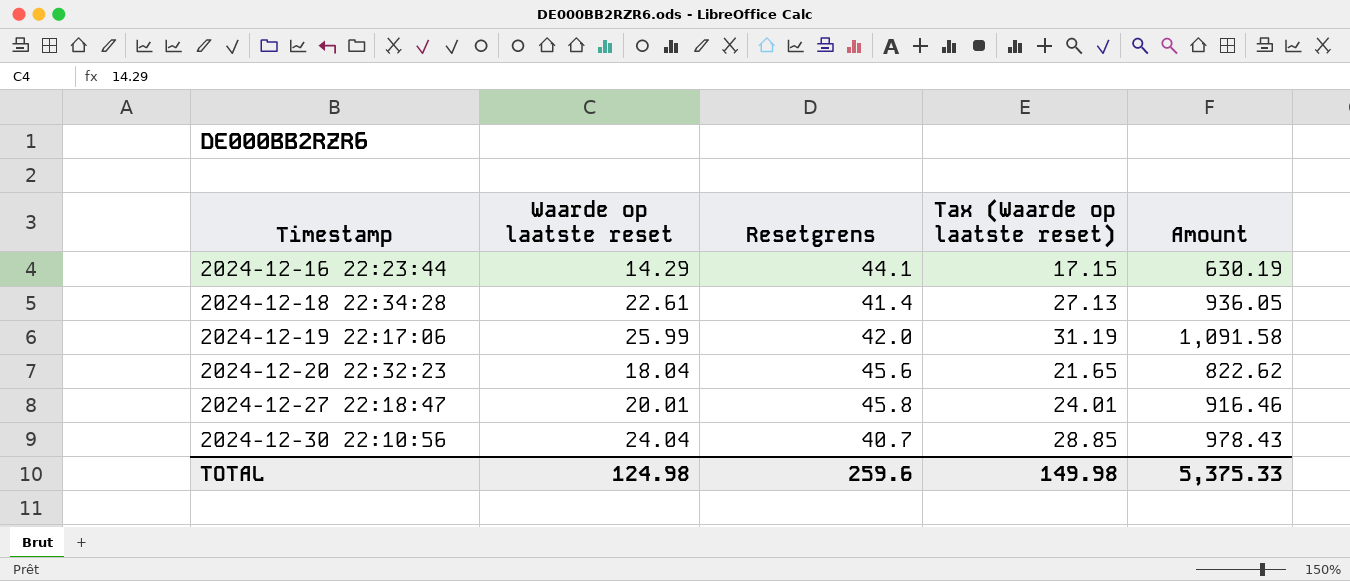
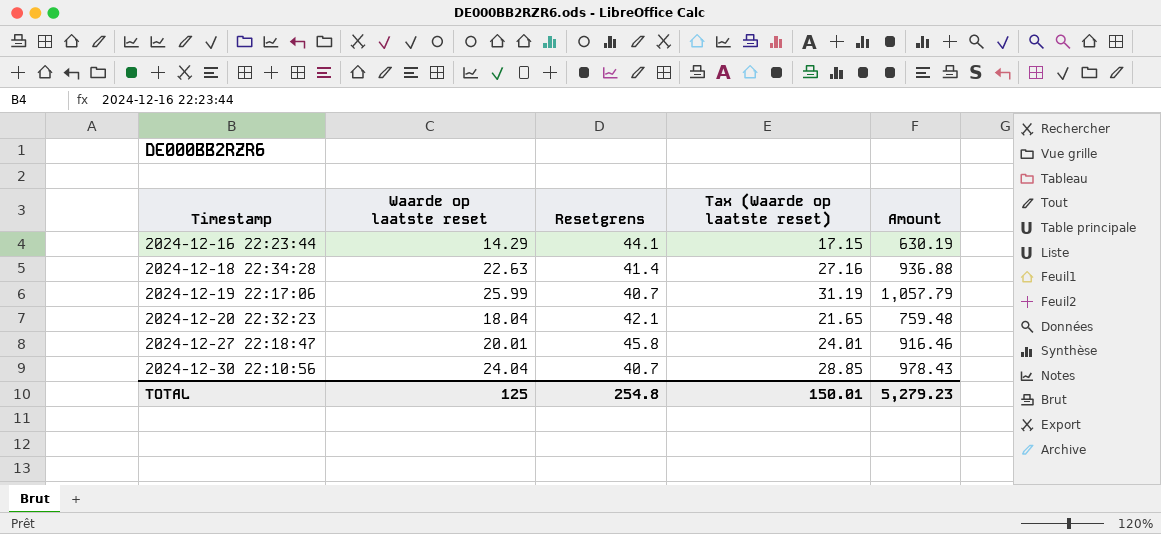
2024-12-18 22:34:28 | Waarde op laatste reset: 22.61 -> 22.63
2024-12-18 22:34:28 | Tax (Waarde op laatste reset): 27.13 -> 27.16
2024-12-18 22:34:28 | Amount: 936.05 -> 936.88
2024-12-19 22:17:06 | Resetgrens: 42.0 -> 40.7
2024-12-19 22:17:06 | Amount: 1,091.58 -> 1,057.79
2024-12-20 22:32:23 | Resetgrens: 45.6 -> 42.1
2024-12-20 22:32:23 | Amount: 822.62 -> 759.48
TOTAL | Waarde op laatste reset: 124.98 -> 125
TOTAL | Resetgrens: 259.6 -> 254.8
TOTAL | Tax (Waarde op laatste reset): 149.98 -> 150.01
TOTAL | Amount: 5,375.33 -> 5,279.23

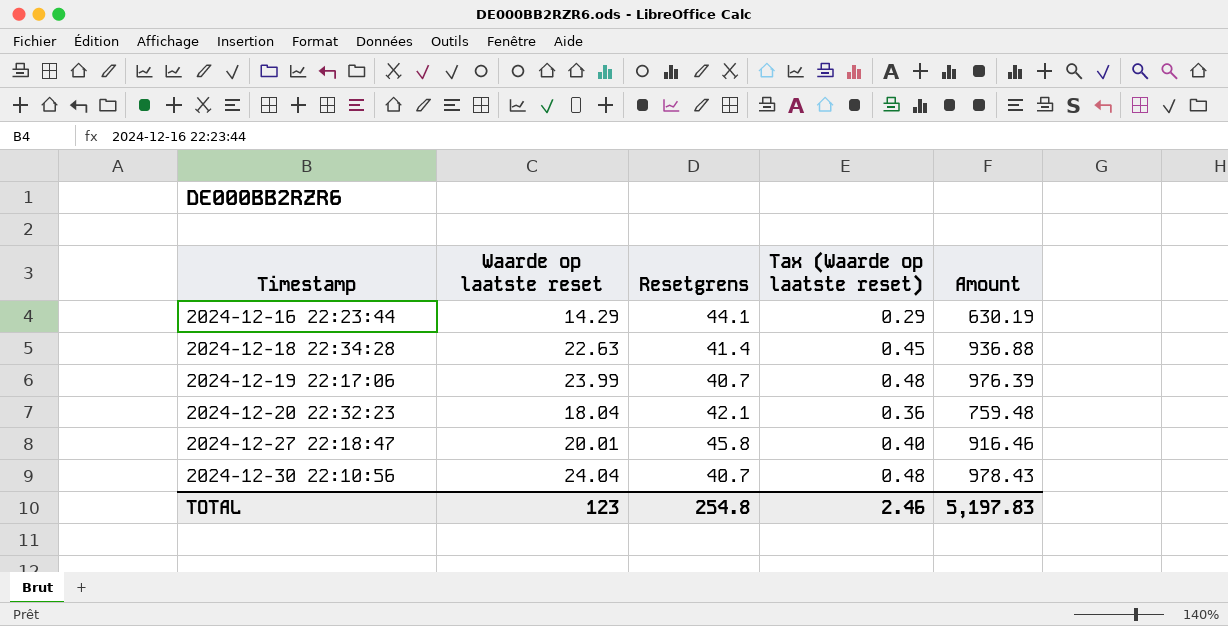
column Tax (Waarde op laatste reset) | formula: [Waarde op laatste reset] * 1.2 -> [Waarde op laatste reset] * 0.02
2024-12-19 22:17:06 | Waarde op laatste reset: 25.99 -> 23.99
2024-12-19 22:17:06 | Amount: 1,057.79 -> 976.39
TOTAL | Waarde op laatste reset: 125 -> 123
TOTAL | Tax (Waarde op laatste reset): 150.01 -> 2.46
TOTAL | Amount: 5,279.23 -> 5,197.83

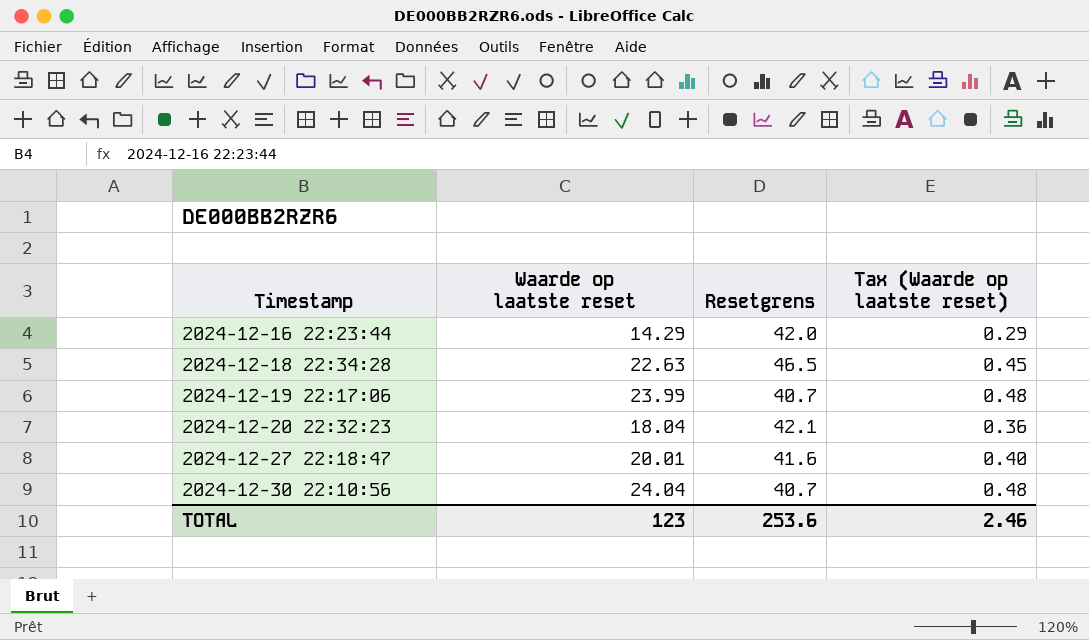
column Amount | formula: [Waarde op laatste reset] * [Resetgrens] -> none
2024-12-16 22:23:44 | Resetgrens: 44.1 -> 42.0
2024-12-18 22:34:28 | Resetgrens: 41.4 -> 46.5
2024-12-27 22:18:47 | Resetgrens: 45.8 -> 41.6
TOTAL | Resetgrens: 254.8 -> 253.6

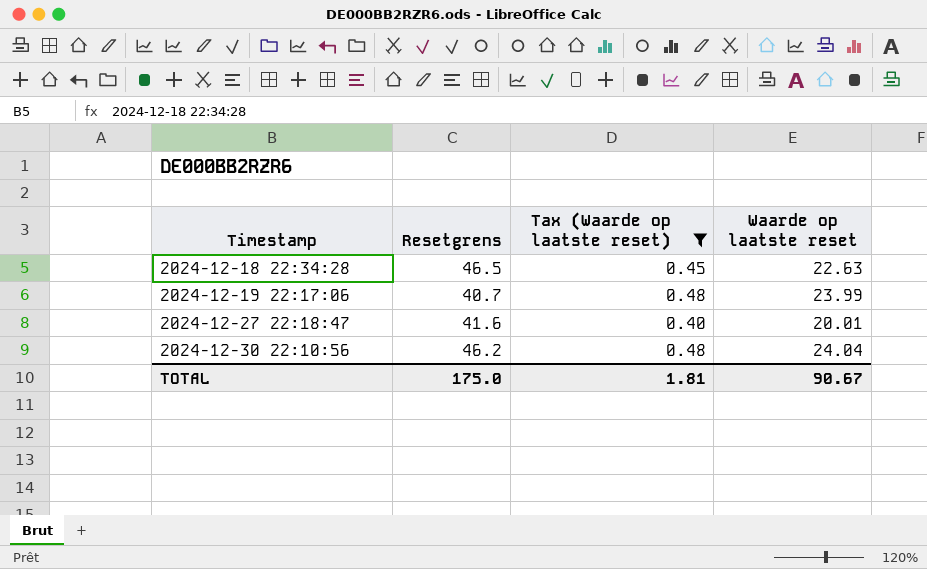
filter: none -> Tax (Waarde op laatste reset) >= 0.40
column Waarde op laatste reset | position: 2 -> 4
2024-12-30 22:10:56 | Resetgrens: 40.7 -> 46.2
TOTAL | Resetgrens: 253.6 -> 175.0
TOTAL | Tax (Waarde op laatste reset): 2.46 -> 1.81
TOTAL | Waarde op laatste reset: 123 -> 90.67

